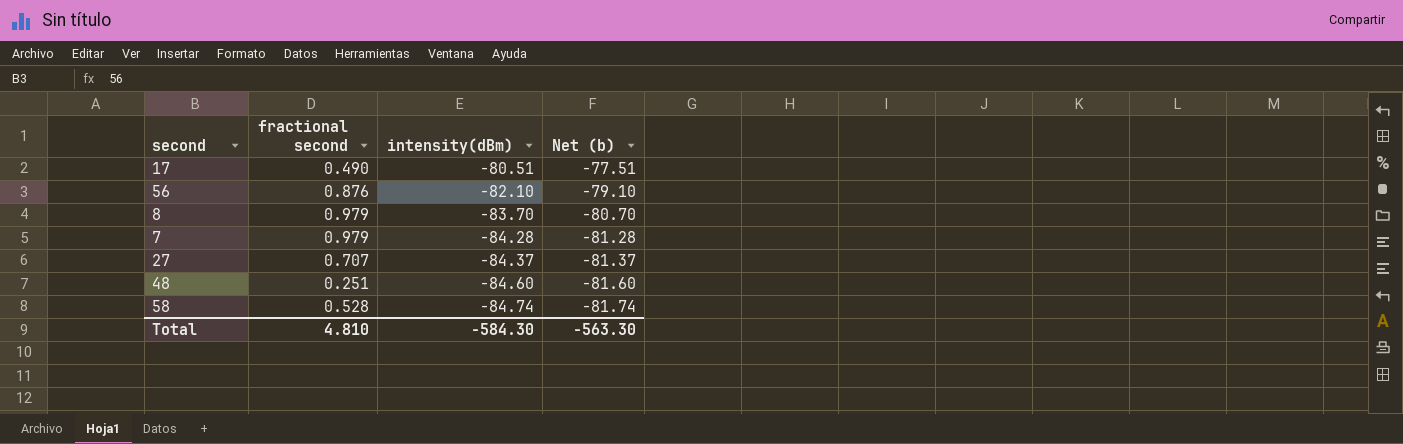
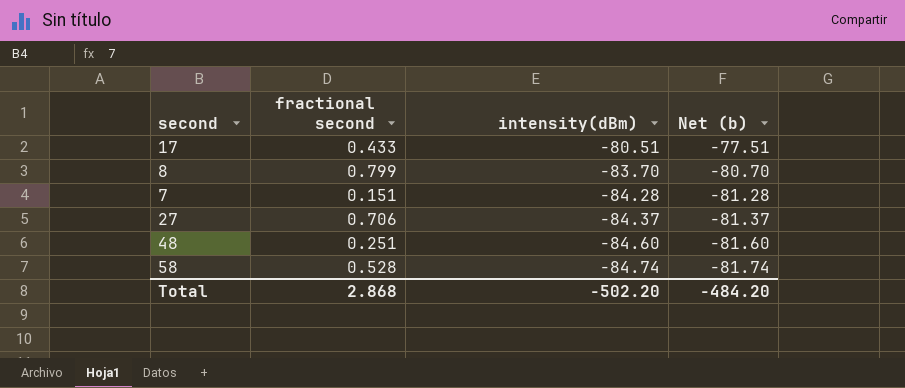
row 56: 0.876 | -82.10 | -79.10 -> none
17 | fractional second: 0.490 -> 0.433
8 | fractional second: 0.979 -> 0.799
7 | fractional second: 0.979 -> 0.151
27 | fractional second: 0.707 -> 0.706
Total | fractional second: 4.810 -> 2.868
Total | intensity(dBm): -584.30 -> -502.20
Total | Net (b): -563.30 -> -484.20

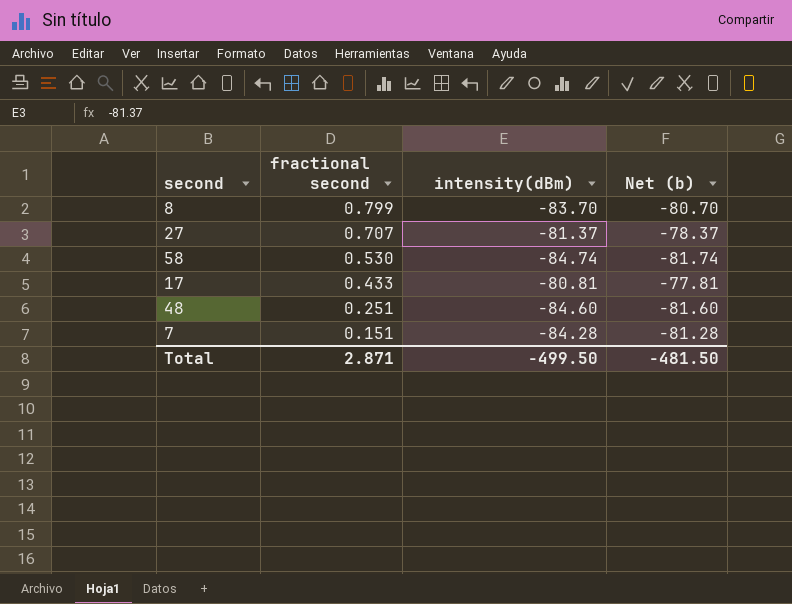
row order: intensity(dBm) descending -> fractional second descending
27 | fractional second: 0.706 -> 0.707
27 | intensity(dBm): -84.37 -> -81.37
27 | Net (b): -81.37 -> -78.37
58 | fractional second: 0.528 -> 0.530
17 | intensity(dBm): -80.51 -> -80.81
17 | Net (b): -77.51 -> -77.81
Total | fractional second: 2.868 -> 2.871
Total | intensity(dBm): -502.20 -> -499.50
Total | Net (b): -484.20 -> -481.50

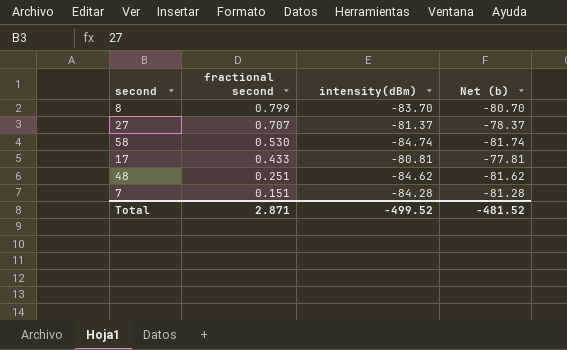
48 | intensity(dBm): -84.60 -> -84.62
48 | Net (b): -81.60 -> -81.62
Total | intensity(dBm): -499.50 -> -499.52
Total | Net (b): -481.50 -> -481.52

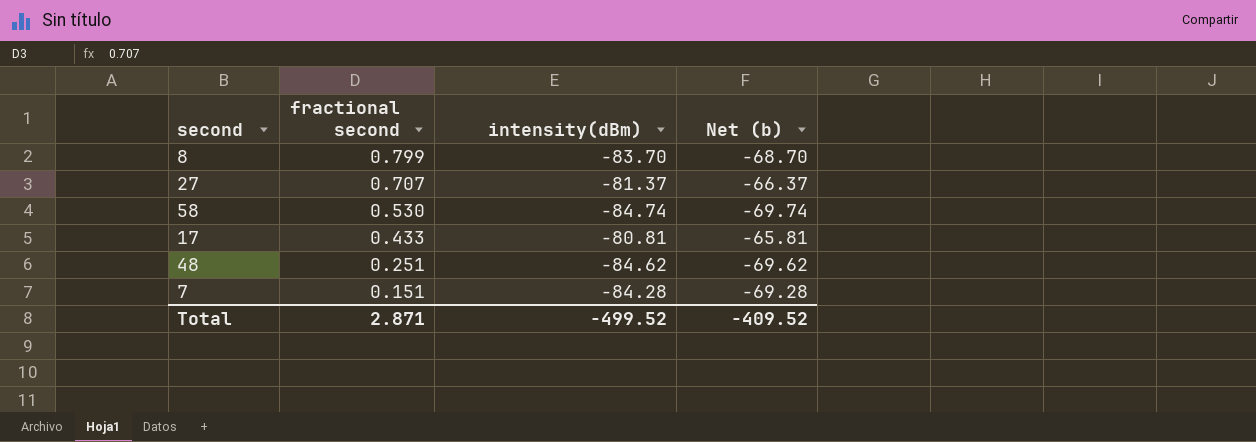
column Net (b) | formula: [intensity(dBm)] + 3 -> [intensity(dBm)] + 15
Total | Net (b): -481.52 -> -409.52

